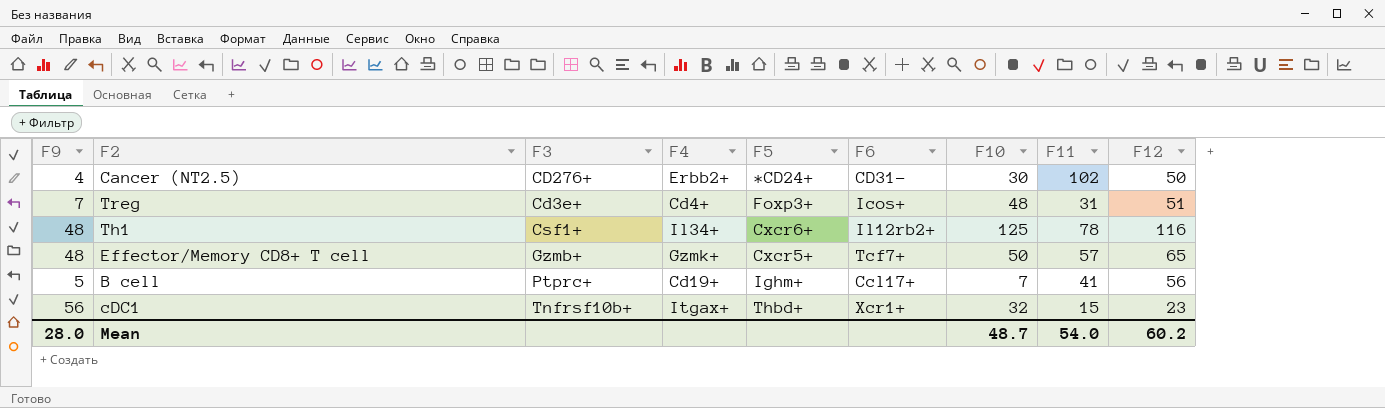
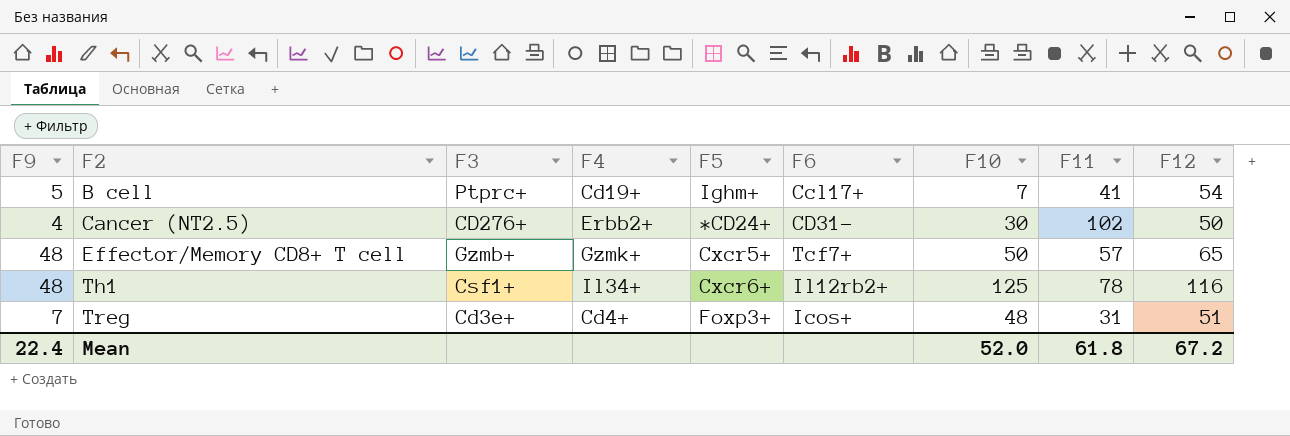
row order: none -> F2 ascending
row cDC1: 56 | Tnfrsf10b+ | Itgax+ | Thbd+ | Xcr1+ | 32 | 15 | 23 -> none
B cell | F12: 56 -> 54
Mean | F9: 28.0 -> 22.4
Mean | F10: 48.7 -> 52.0
Mean | F11: 54.0 -> 61.8
Mean | F12: 60.2 -> 67.2

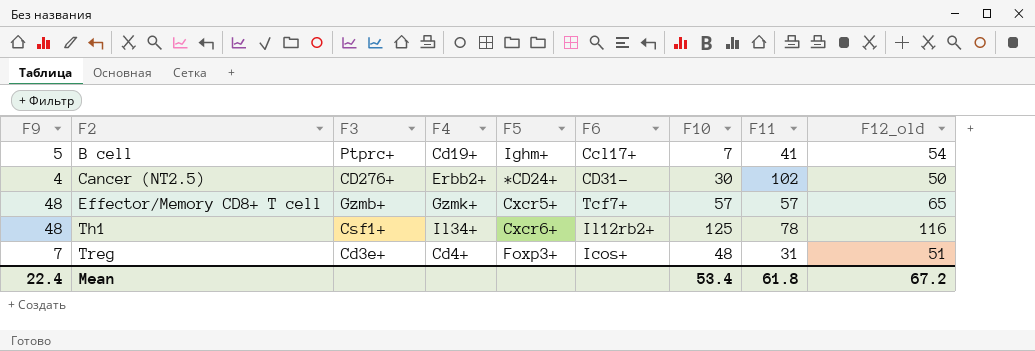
column name: F12 -> F12_old
Effector/Memory CD8+ T cell | F10: 50 -> 57
Mean | F10: 52.0 -> 53.4

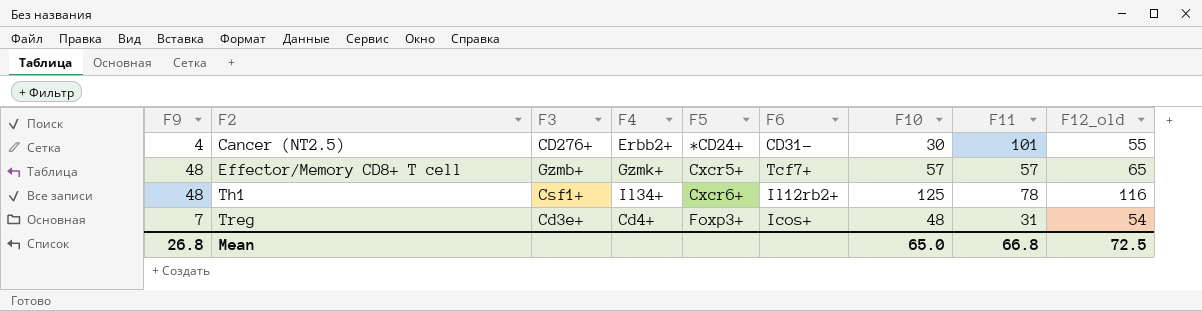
row B cell: 5 | Ptprc+ | Cd19+ | Ighm+ | Ccl17+ | 7 | 41 | 54 -> none
Cancer (NT2.5) | F11: 102 -> 101
Cancer (NT2.5) | F12_old: 50 -> 55
Treg | F12_old: 51 -> 54
Mean | F9: 22.4 -> 26.8
Mean | F10: 53.4 -> 65.0
Mean | F11: 61.8 -> 66.8
Mean | F12_old: 67.2 -> 72.5

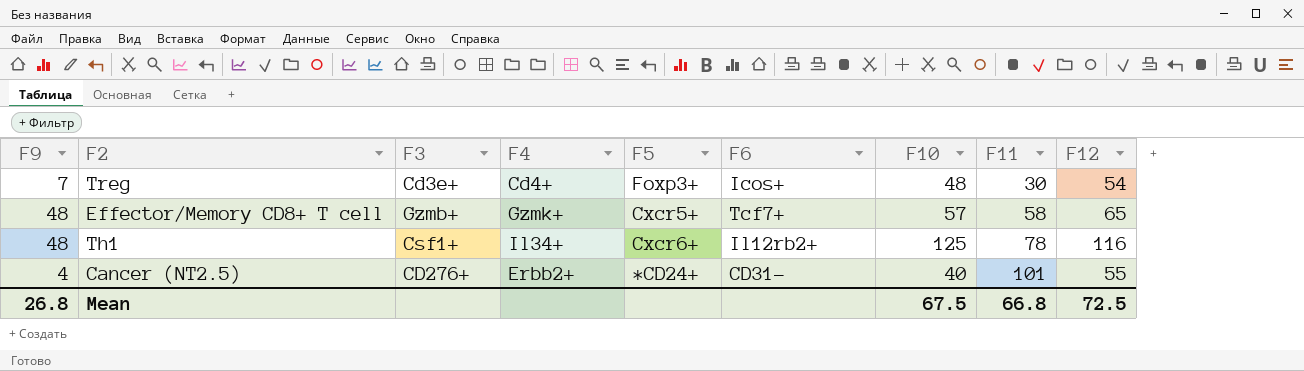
row order: F2 ascending -> F11 ascending
column name: F12_old -> F12
Treg | F11: 31 -> 30
Effector/Memory CD8+ T cell | F11: 57 -> 58
Cancer (NT2.5) | F10: 30 -> 40
Mean | F10: 65.0 -> 67.5

